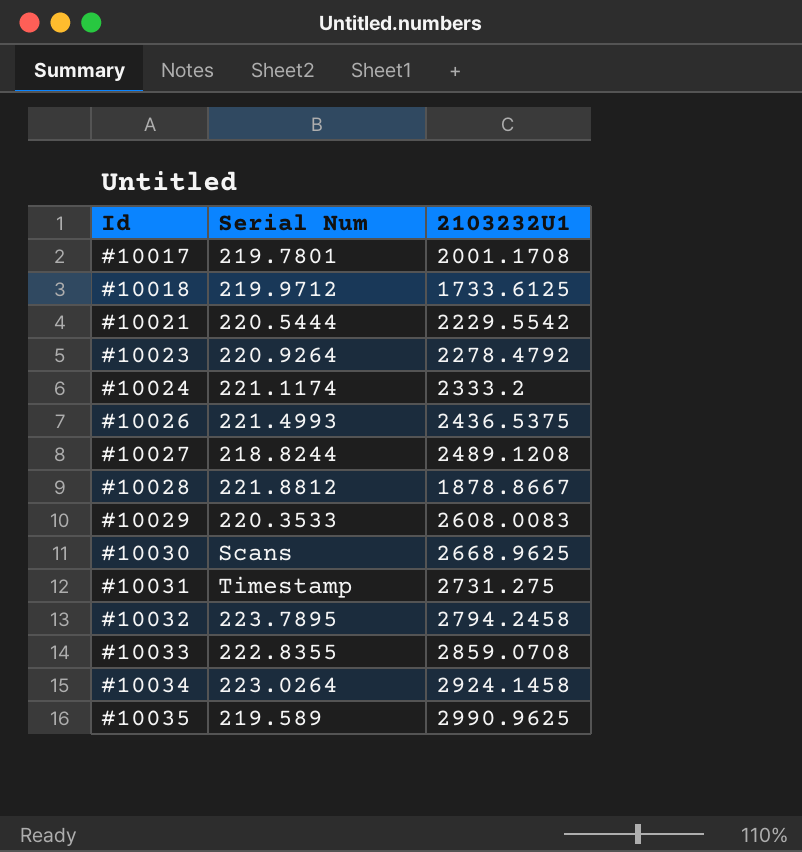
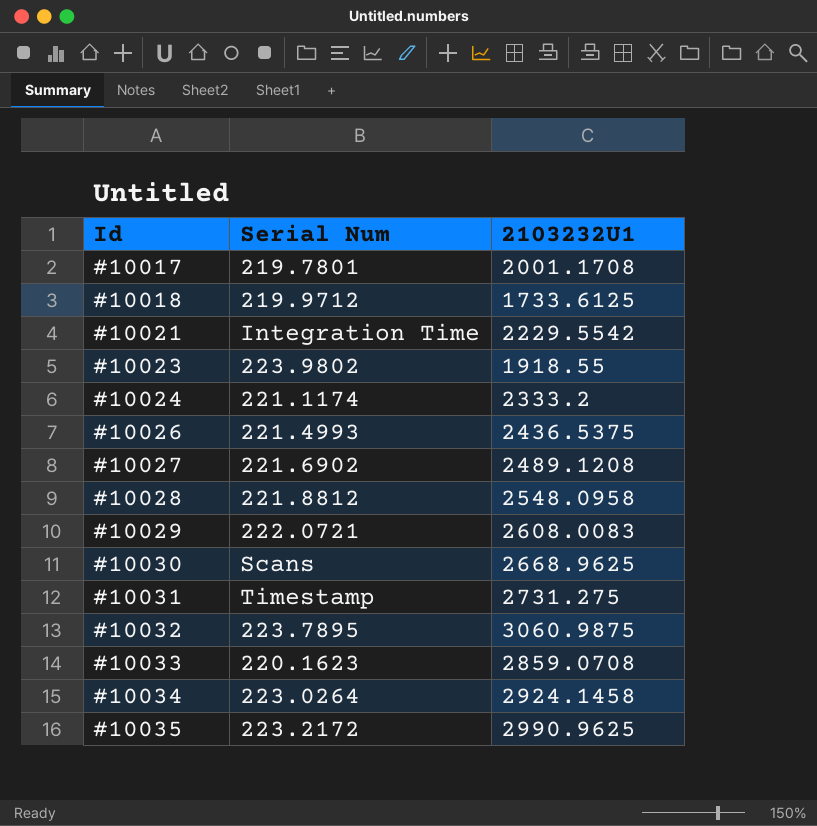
#10021 | Serial Num: 220.5444 -> Integration Time
#10023 | Serial Num: 220.9264 -> 223.9802
#10023 | 2103232U1: 2278.4792 -> 1918.55
#10027 | Serial Num: 218.8244 -> 221.6902
#10028 | 2103232U1: 1878.8667 -> 2548.0958
#10029 | Serial Num: 220.3533 -> 222.0721
#10032 | 2103232U1: 2794.2458 -> 3060.9875
#10033 | Serial Num: 222.8355 -> 220.1623
#10035 | Serial Num: 219.589 -> 223.2172

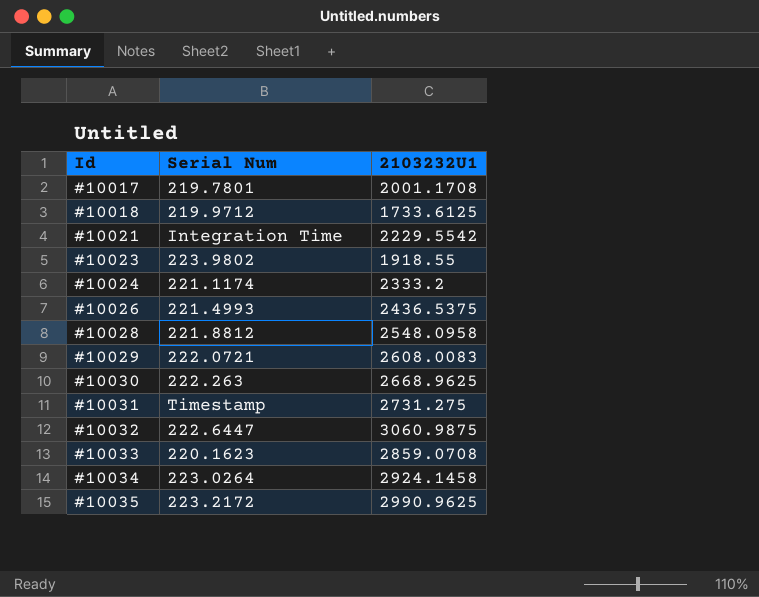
row #10027: 221.6902 | 2489.1208 -> none
#10030 | Serial Num: Scans -> 222.263
#10032 | Serial Num: 223.7895 -> 222.6447

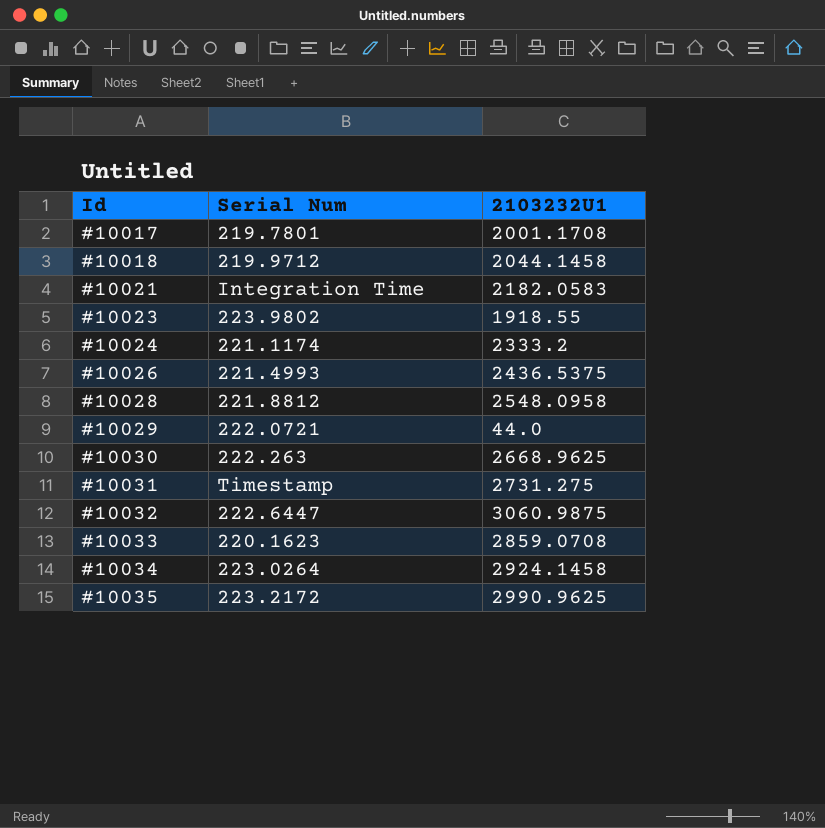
#10018 | 2103232U1: 1733.6125 -> 2044.1458
#10021 | 2103232U1: 2229.5542 -> 2182.0583
#10029 | 2103232U1: 2608.0083 -> 44.0

